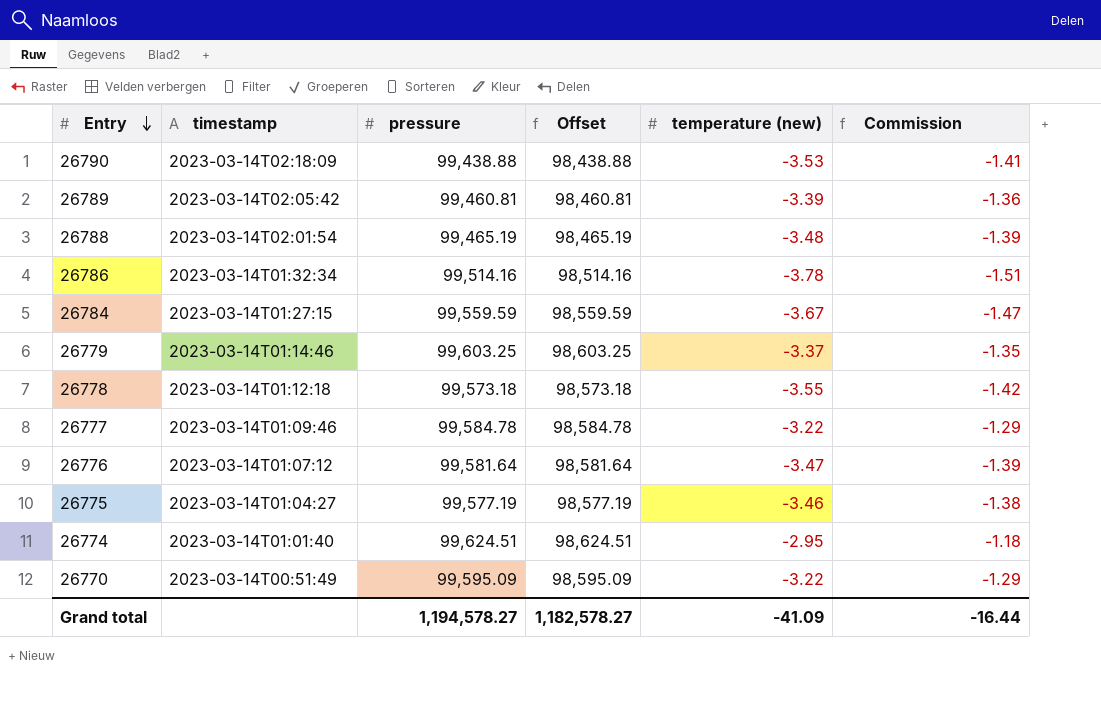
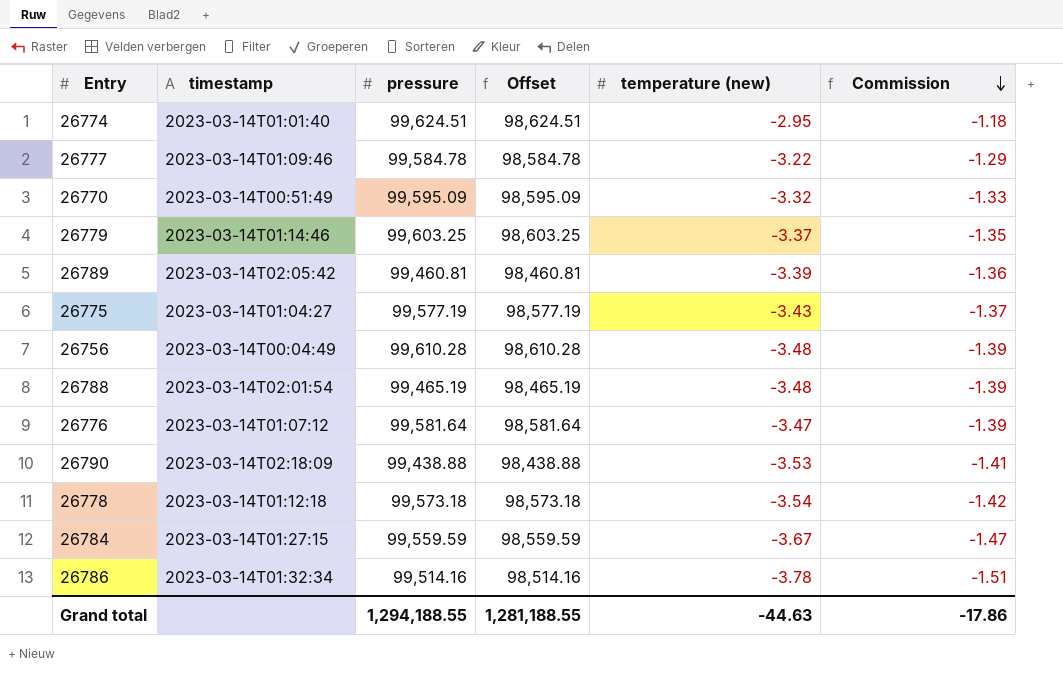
row order: Entry descending -> Commission descending
26770 | temperature (new): -3.22 -> -3.32
26770 | Commission: -1.29 -> -1.33
26775 | temperature (new): -3.46 -> -3.43
26775 | Commission: -1.38 -> -1.37
row 26756: none -> 2023-03-14T00:04:49 | 99,610.28 | 98,610.28 | -3.48 | -1.39
26778 | temperature (new): -3.55 -> -3.54
Grand total | pressure: 1,194,578.27 -> 1,294,188.55
Grand total | Offset: 1,182,578.27 -> 1,281,188.55
Grand total | temperature (new): -41.09 -> -44.63
Grand total | Commission: -16.44 -> -17.86

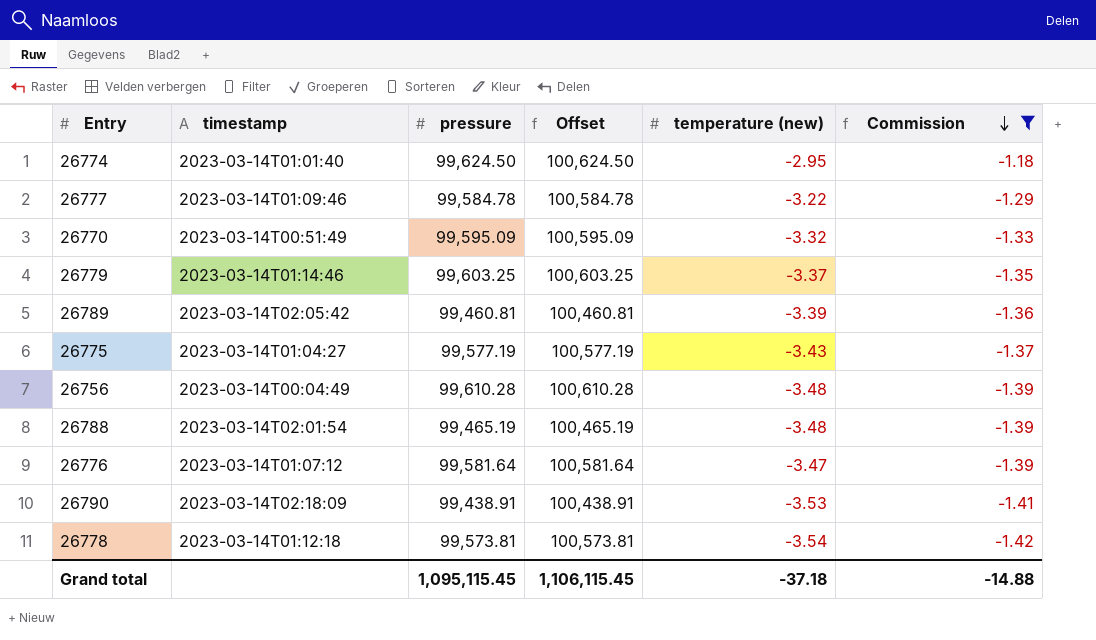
filter: none -> Commission >= -1.42
column Offset | formula: [pressure] - 1000 -> [pressure] + 1000
26774 | pressure: 99,624.51 -> 99,624.50
26790 | pressure: 99,438.88 -> 99,438.91
26778 | pressure: 99,573.18 -> 99,573.81
Grand total | pressure: 1,294,188.55 -> 1,095,115.45
Grand total | Offset: 1,281,188.55 -> 1,106,115.45
Grand total | temperature (new): -44.63 -> -37.18
Grand total | Commission: -17.86 -> -14.88

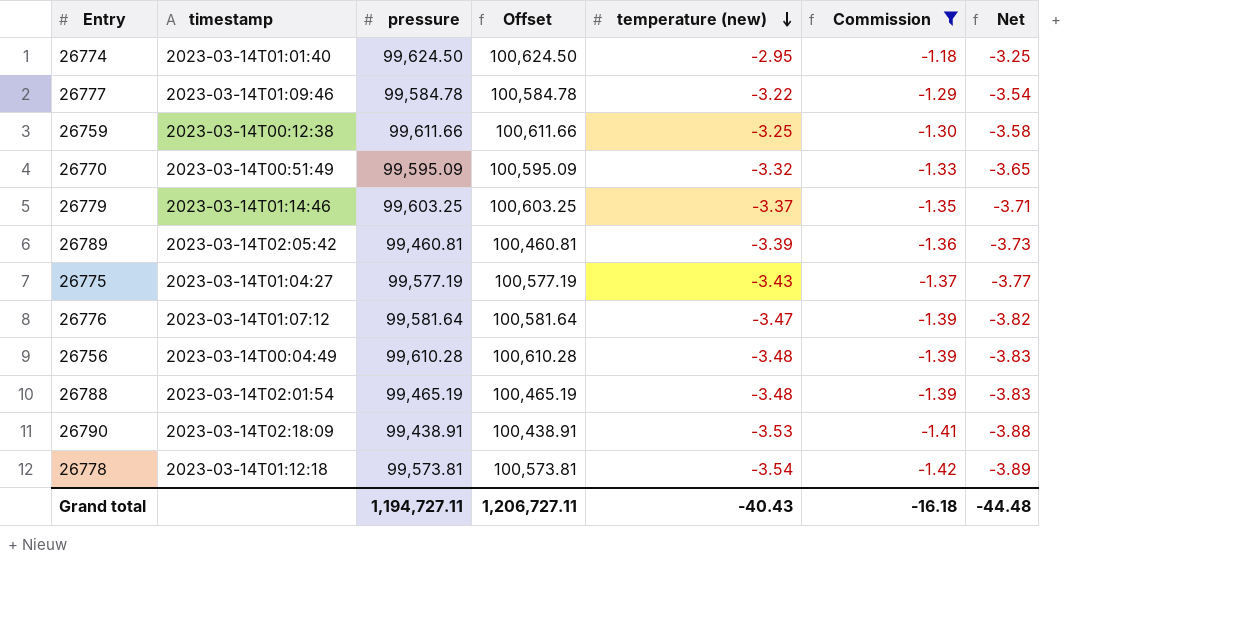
row order: Commission descending -> temperature (new) descending
column Net | formula: none -> [temperature (new)] * 1.1
row 26759: none -> 2023-03-14T00:12:38 | 99,611.66 | 100,611.66 | -3.25 | -1.30 | -3.58
Grand total | pressure: 1,095,115.45 -> 1,194,727.11
Grand total | Offset: 1,106,115.45 -> 1,206,727.11
Grand total | temperature (new): -37.18 -> -40.43
Grand total | Commission: -14.88 -> -16.18

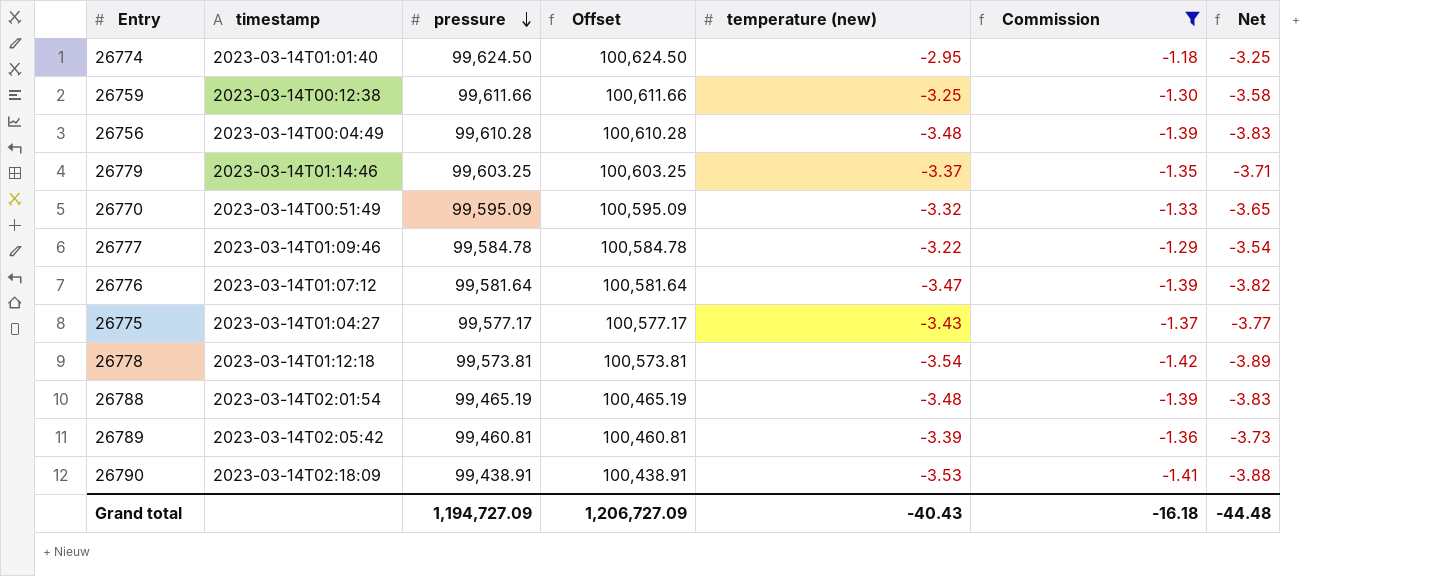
row order: temperature (new) descending -> pressure descending
26775 | pressure: 99,577.19 -> 99,577.17
26775 | Offset: 100,577.19 -> 100,577.17
Grand total | pressure: 1,194,727.11 -> 1,194,727.09
Grand total | Offset: 1,206,727.11 -> 1,206,727.09

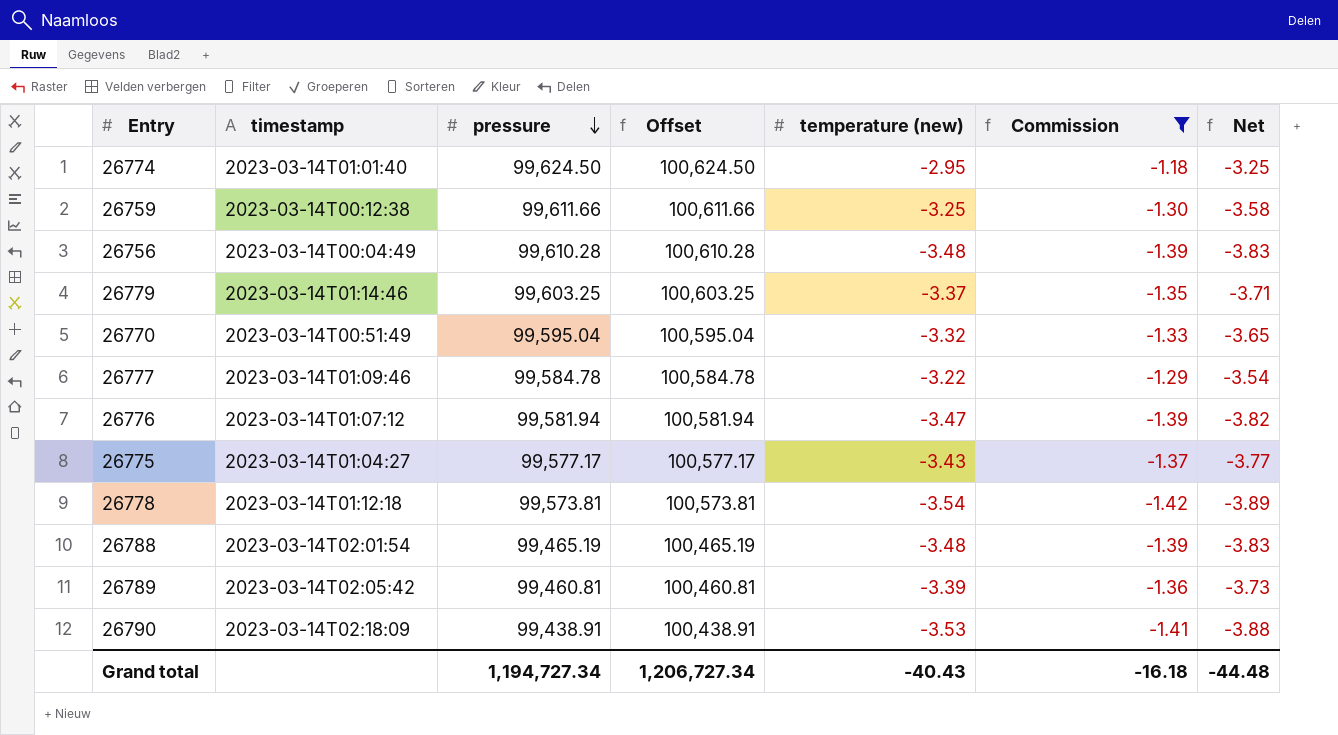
26770 | pressure: 99,595.09 -> 99,595.04
26770 | Offset: 100,595.09 -> 100,595.04
26776 | pressure: 99,581.64 -> 99,581.94
26776 | Offset: 100,581.64 -> 100,581.94
Grand total | pressure: 1,194,727.09 -> 1,194,727.34
Grand total | Offset: 1,206,727.09 -> 1,206,727.34

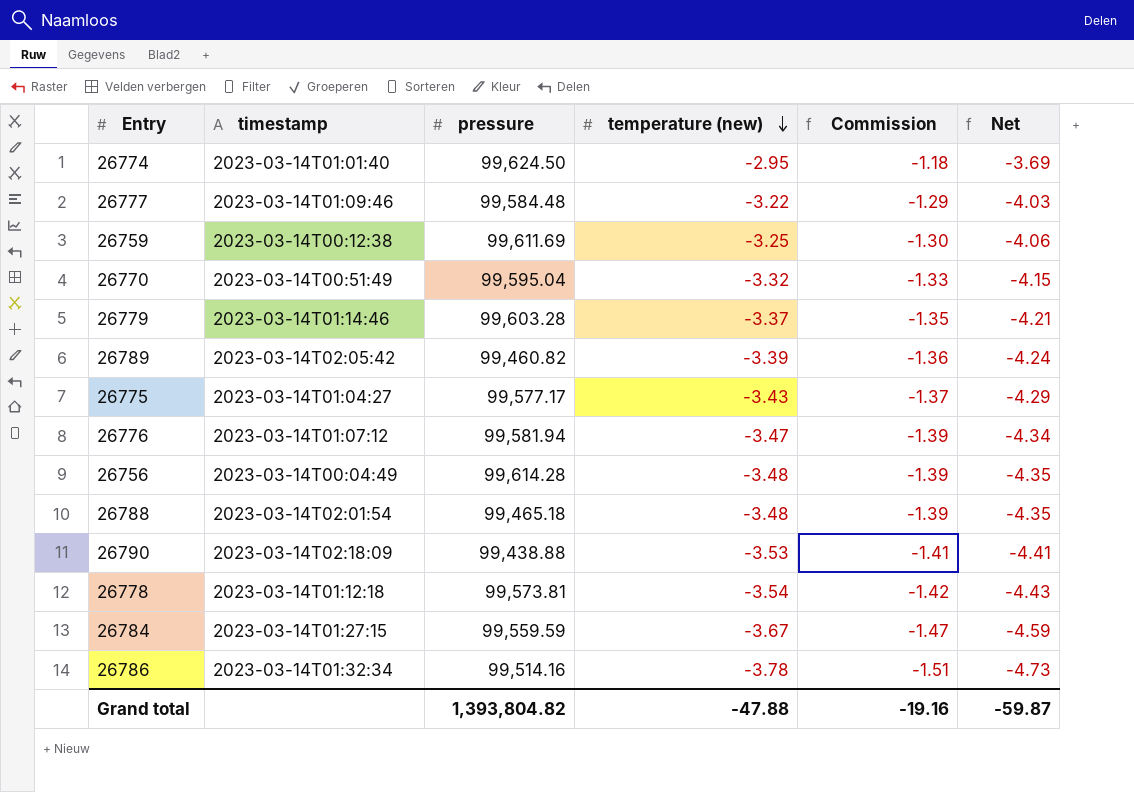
filter: Commission >= -1.42 -> none
row order: pressure descending -> temperature (new) descending
column Offset | formula: [pressure] + 1000 -> none
column Net | formula: [temperature (new)] * 1.1 -> [temperature (new)] * 1.25
26777 | pressure: 99,584.78 -> 99,584.48
26759 | pressure: 99,611.66 -> 99,611.69
26779 | pressure: 99,603.25 -> 99,603.28
26789 | pressure: 99,460.81 -> 99,460.82
26756 | pressure: 99,610.28 -> 99,614.28
26788 | pressure: 99,465.19 -> 99,465.18
26790 | pressure: 99,438.91 -> 99,438.88
Grand total | pressure: 1,194,727.34 -> 1,393,804.82
Grand total | temperature (new): -40.43 -> -47.88
Grand total | Commission: -16.18 -> -19.16
Grand total | Net: -44.48 -> -59.87

